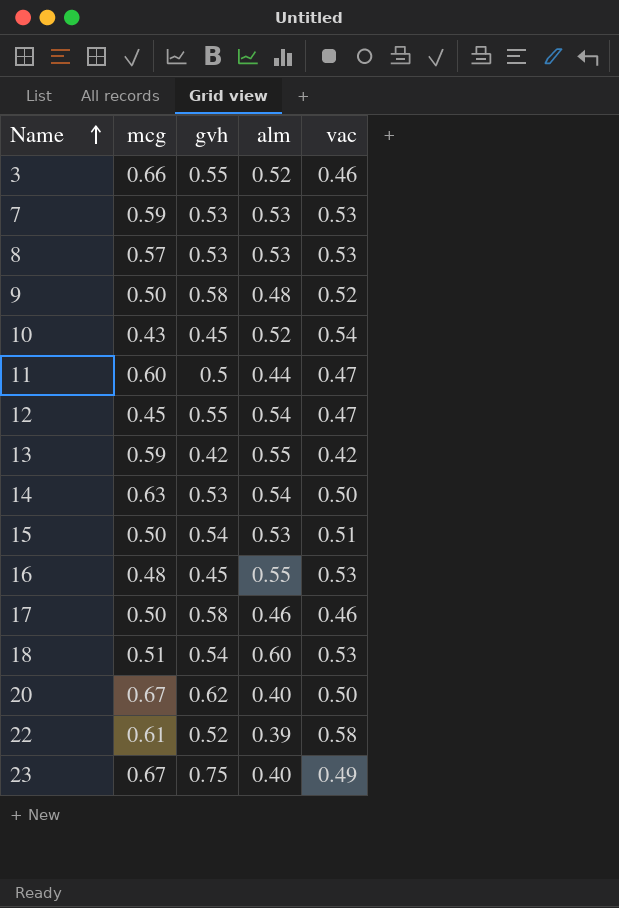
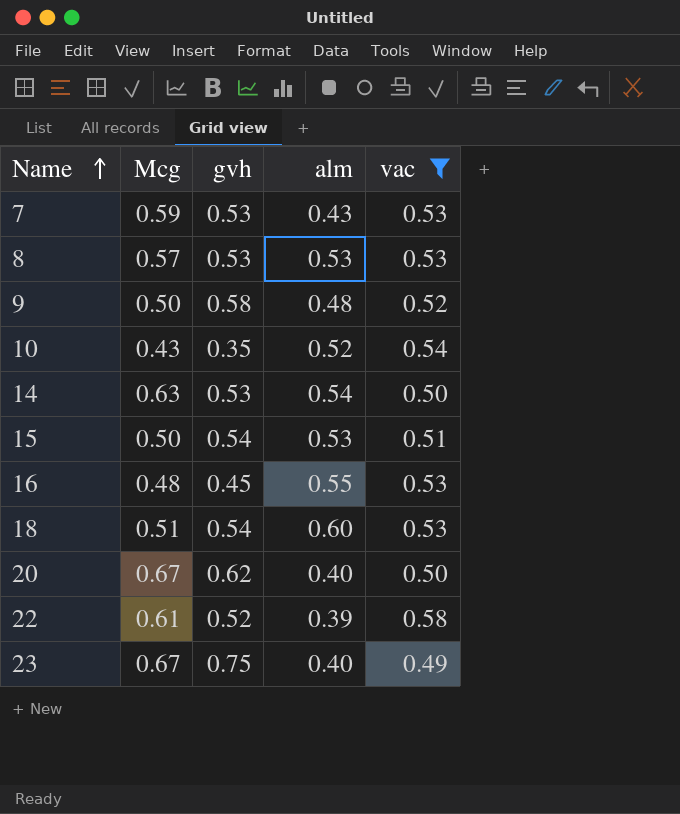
filter: none -> vac >= 0.49
column name: mcg -> Mcg
7 | alm: 0.53 -> 0.43
10 | gvh: 0.45 -> 0.35

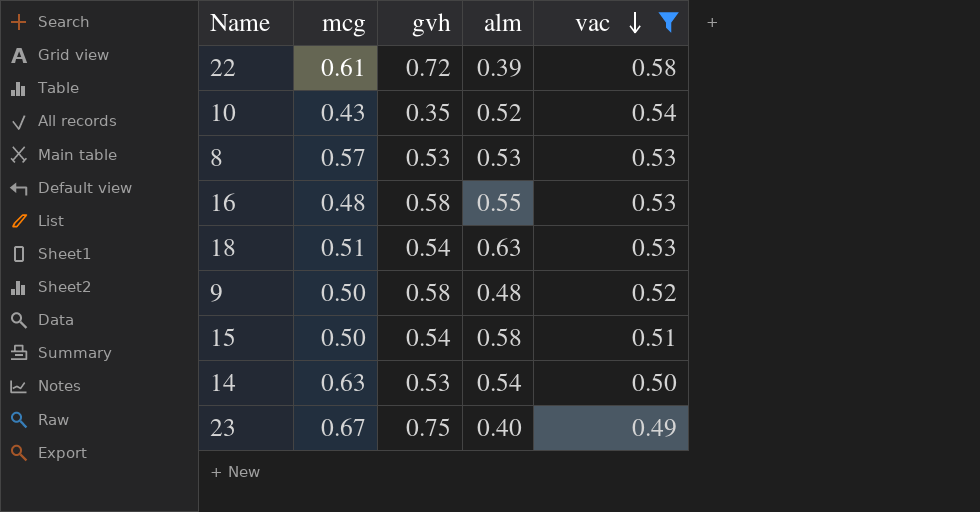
row order: Name ascending -> vac descending
column name: Mcg -> mcg
row 7: 0.59 | 0.53 | 0.43 | 0.53 -> none
row 20: 0.67 | 0.62 | 0.40 | 0.50 -> none
22 | gvh: 0.52 -> 0.72
16 | gvh: 0.45 -> 0.58
18 | alm: 0.60 -> 0.63
15 | alm: 0.53 -> 0.58

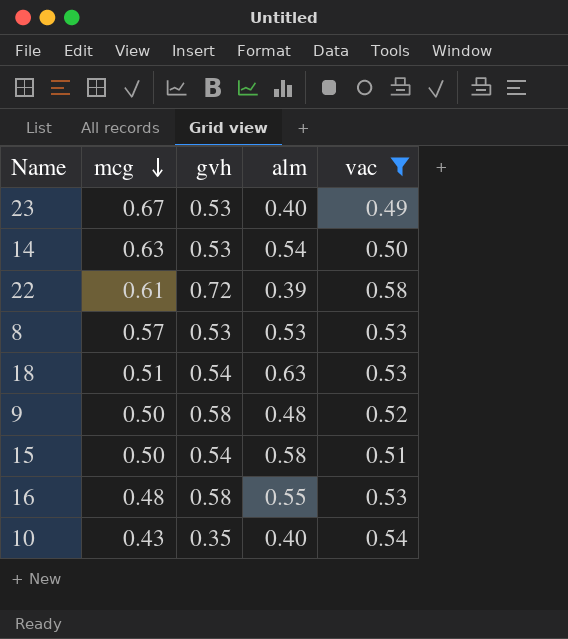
row order: vac descending -> mcg descending
23 | gvh: 0.75 -> 0.53
10 | alm: 0.52 -> 0.40

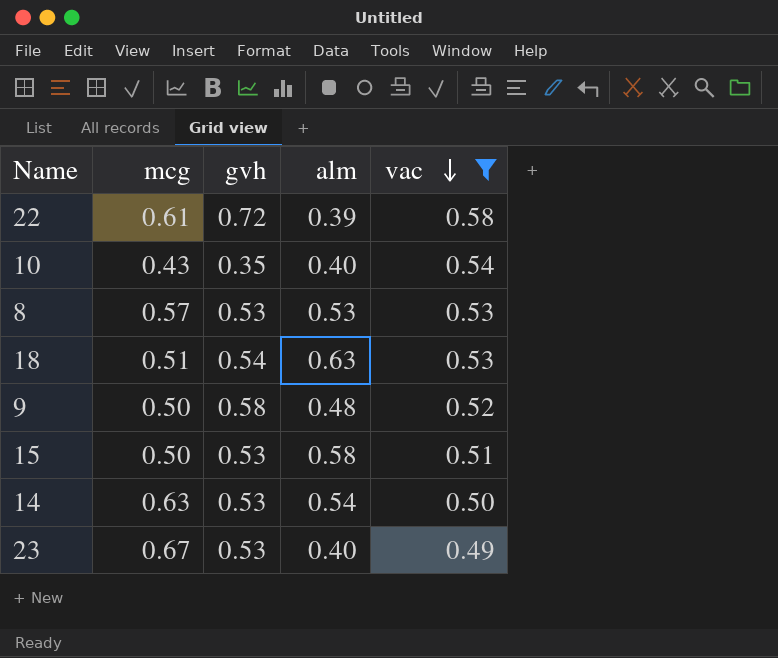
row order: mcg descending -> vac descending
row 16: 0.48 | 0.58 | 0.55 | 0.53 -> none
15 | gvh: 0.54 -> 0.53

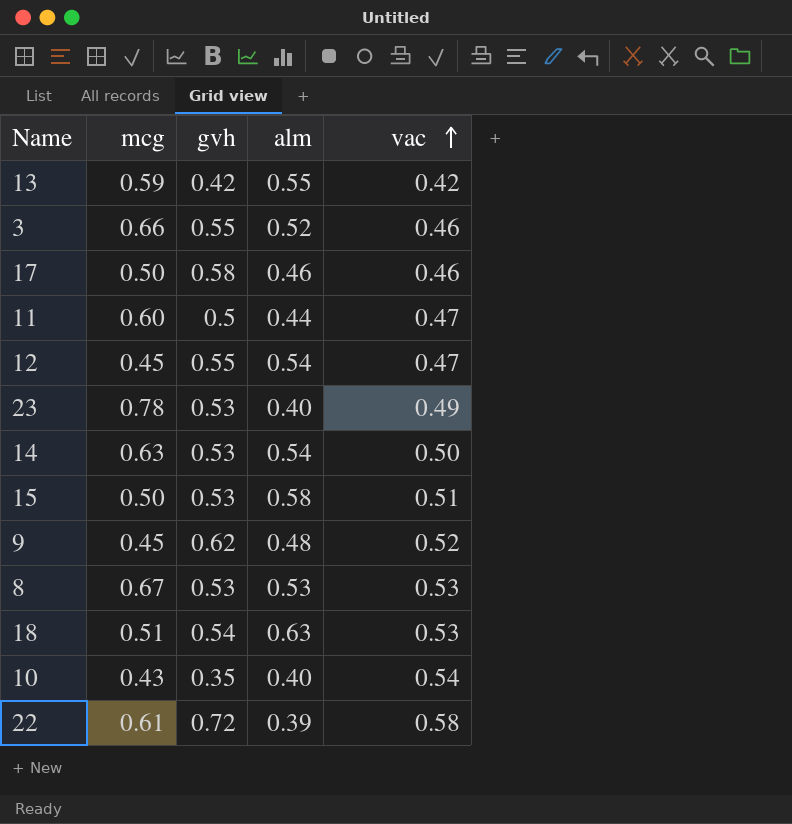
filter: vac >= 0.49 -> none
row order: vac descending -> vac ascending
23 | mcg: 0.67 -> 0.78
9 | mcg: 0.50 -> 0.45
9 | gvh: 0.58 -> 0.62
8 | mcg: 0.57 -> 0.67

